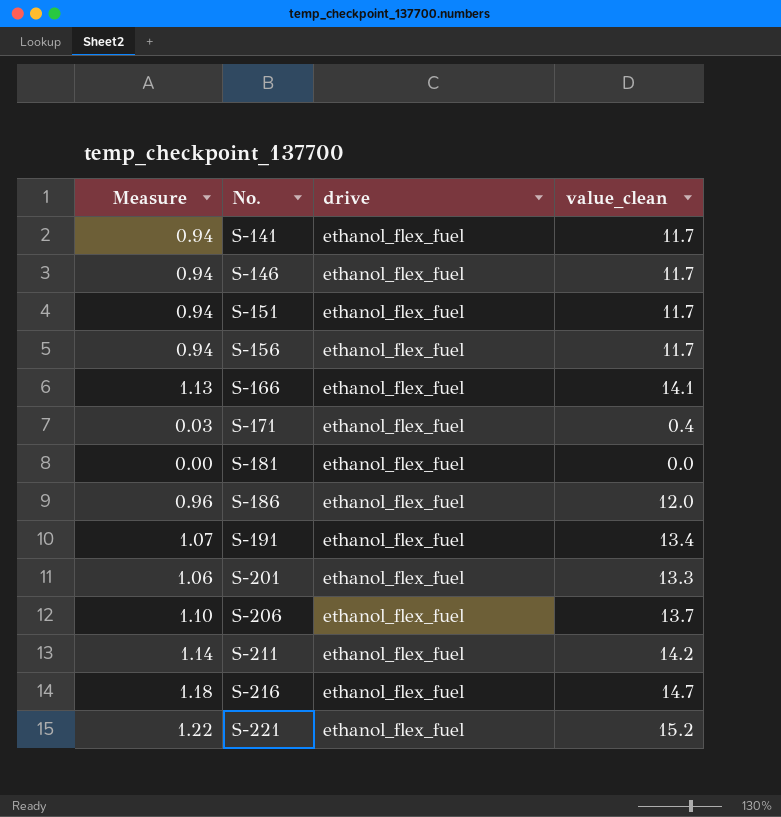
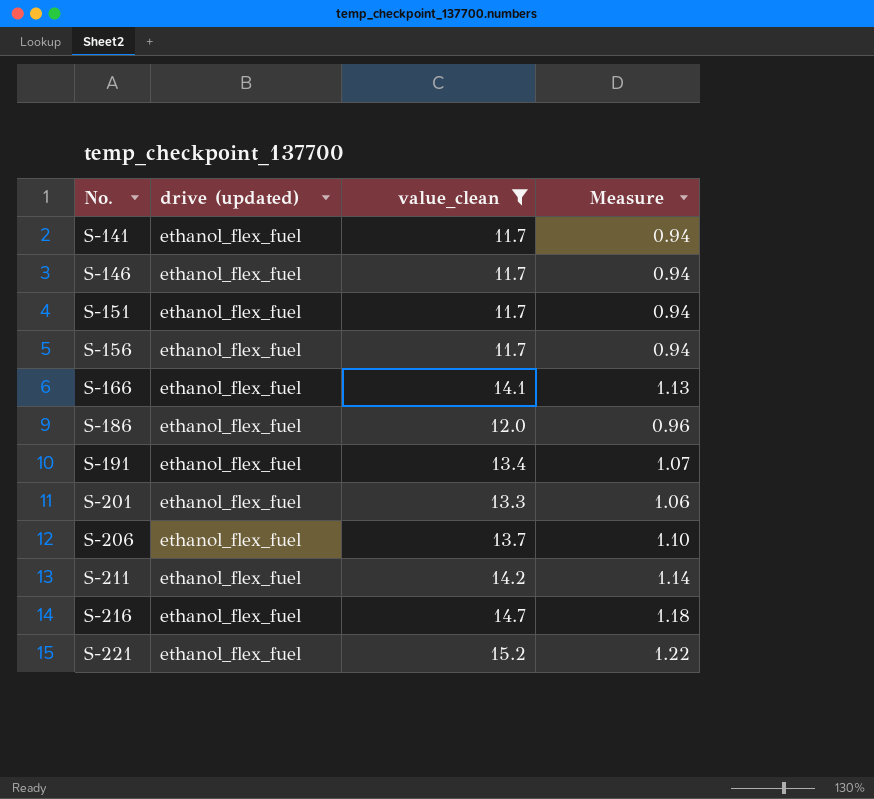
filter: none -> value_clean >= 11.7
column name: drive -> drive (updated)
column Measure | position: 1 -> 4

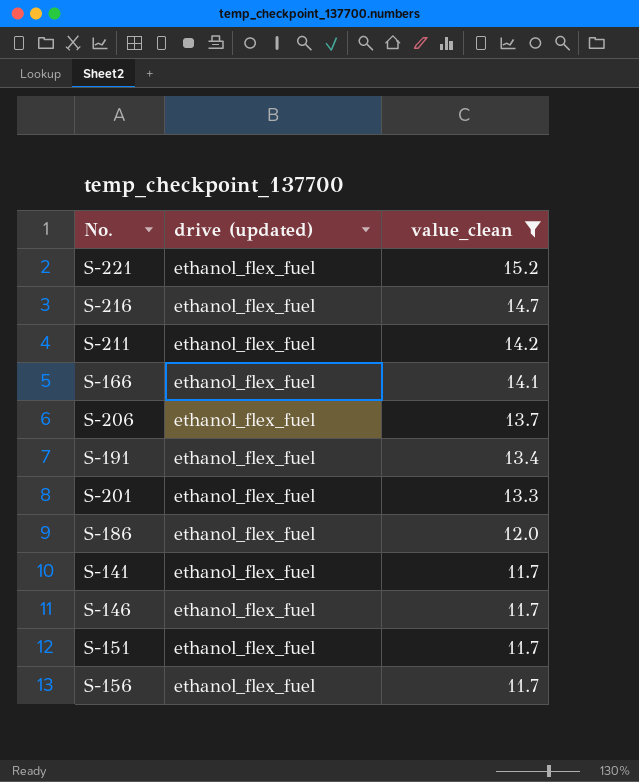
row order: No. ascending -> value_clean descending
column Measure | formula: [value_clean] * 0.08 -> none

